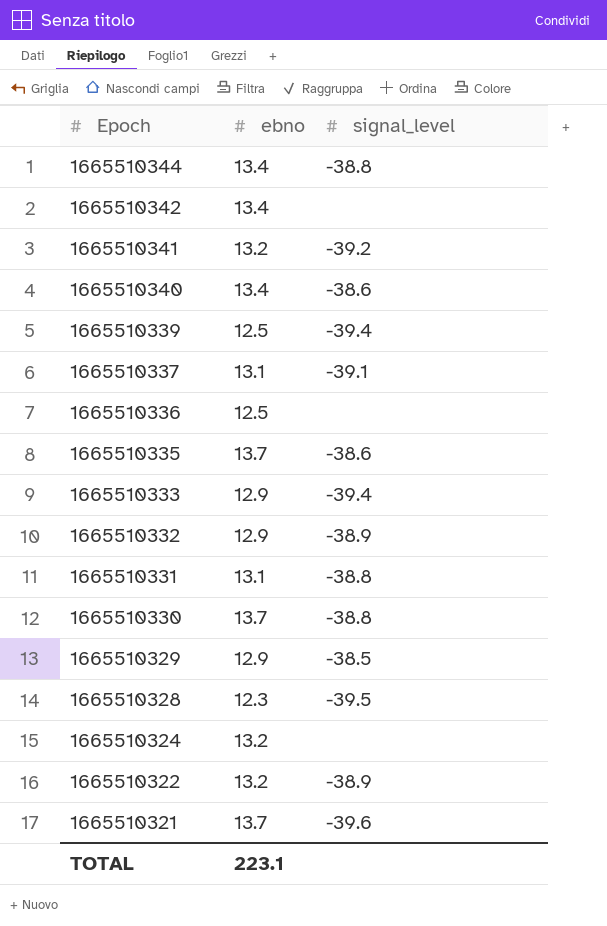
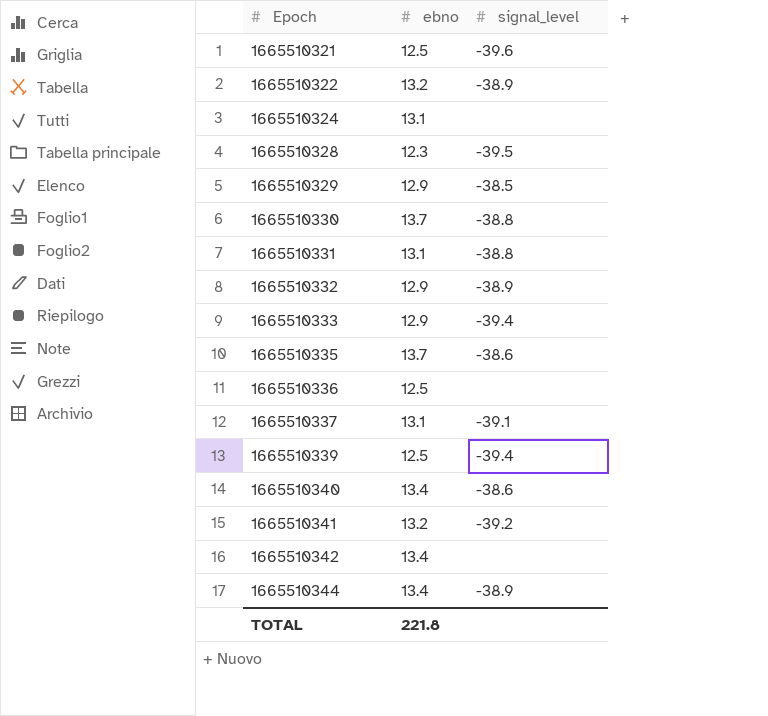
row order: Epoch descending -> Epoch ascending
1665510321 | ebno: 13.7 -> 12.5
1665510324 | ebno: 13.2 -> 13.1
1665510344 | signal_level: -38.8 -> -38.9
TOTAL | ebno: 223.1 -> 221.8

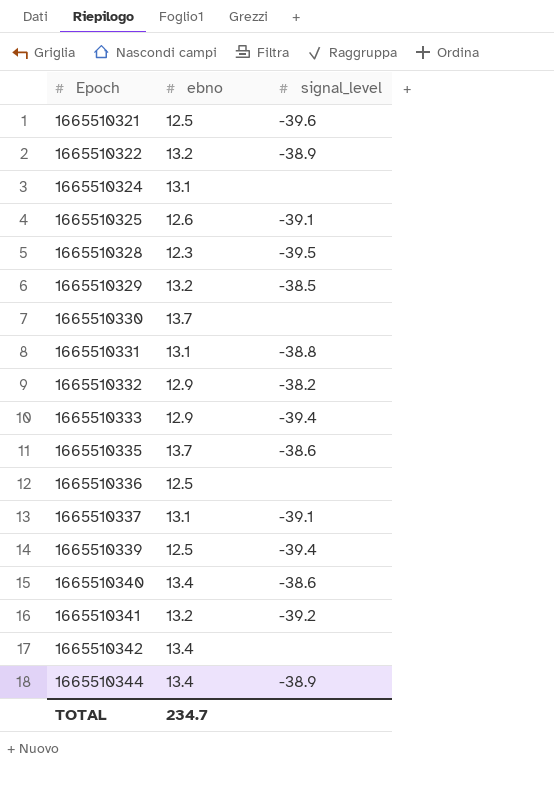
row 1665510325: none -> 12.6 | -39.1
1665510329 | ebno: 12.9 -> 13.2
1665510330 | signal_level: -38.8 -> none
1665510332 | signal_level: -38.9 -> -38.2
TOTAL | ebno: 221.8 -> 234.7

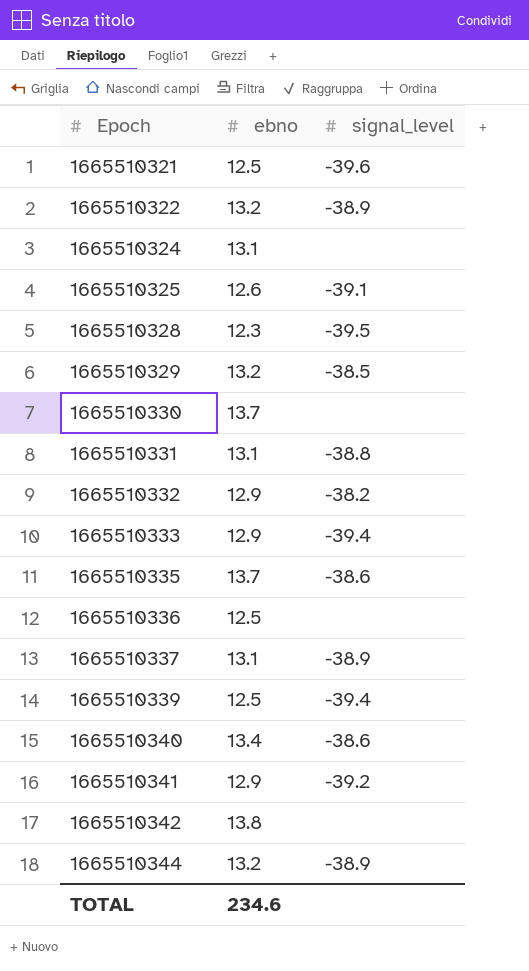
1665510337 | signal_level: -39.1 -> -38.9
1665510341 | ebno: 13.2 -> 12.9
1665510342 | ebno: 13.4 -> 13.8
1665510344 | ebno: 13.4 -> 13.2
TOTAL | ebno: 234.7 -> 234.6

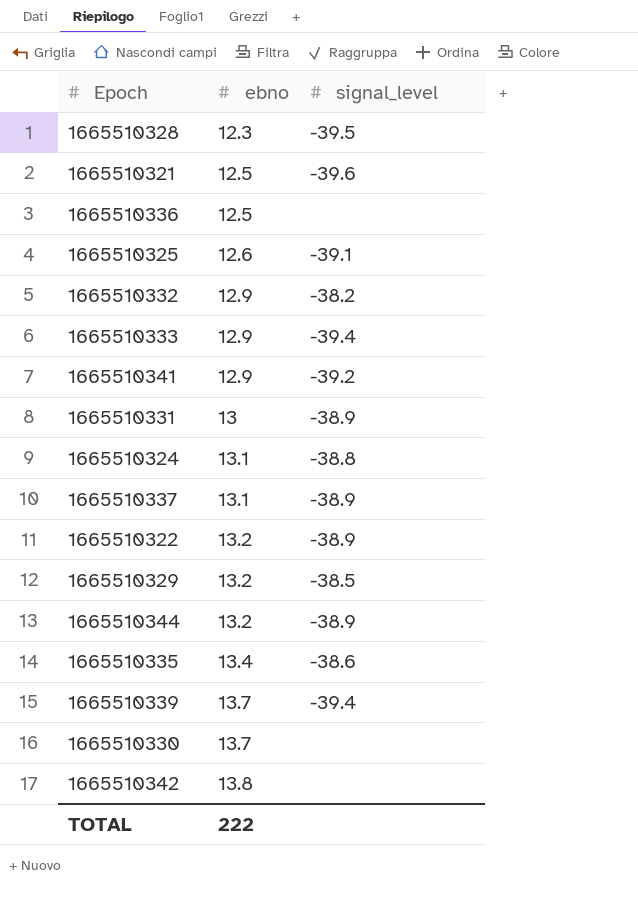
row order: Epoch ascending -> ebno ascending
row 1665510340: 13.4 | -38.6 -> none
1665510331 | ebno: 13.1 -> 13
1665510331 | signal_level: -38.8 -> -38.9
1665510324 | signal_level: none -> -38.8
1665510335 | ebno: 13.7 -> 13.4
1665510339 | ebno: 12.5 -> 13.7
TOTAL | ebno: 234.6 -> 222

